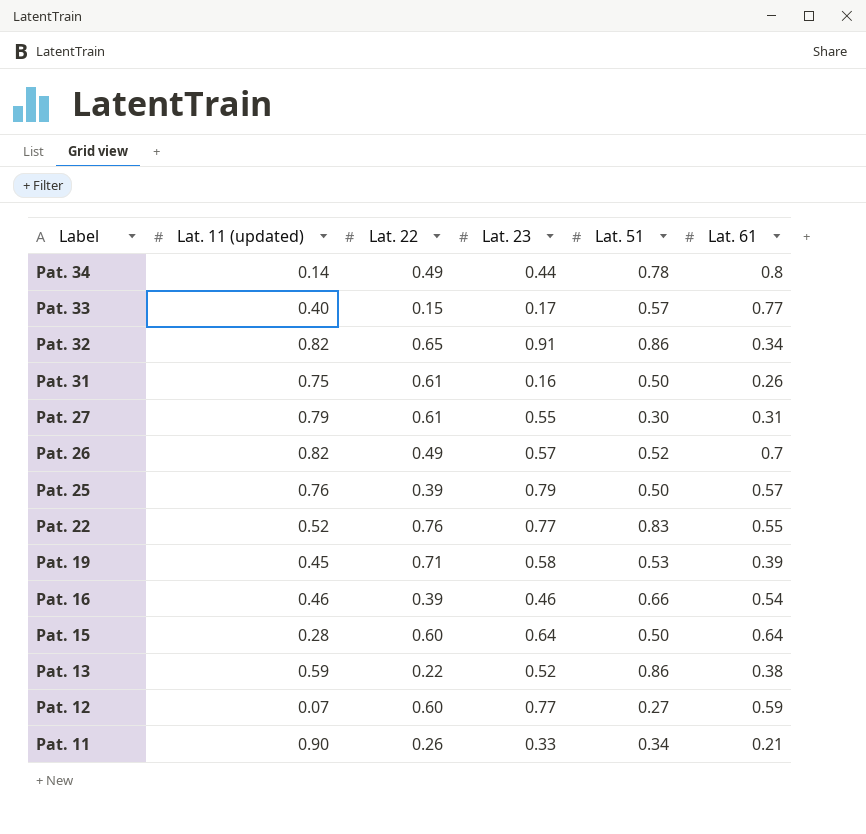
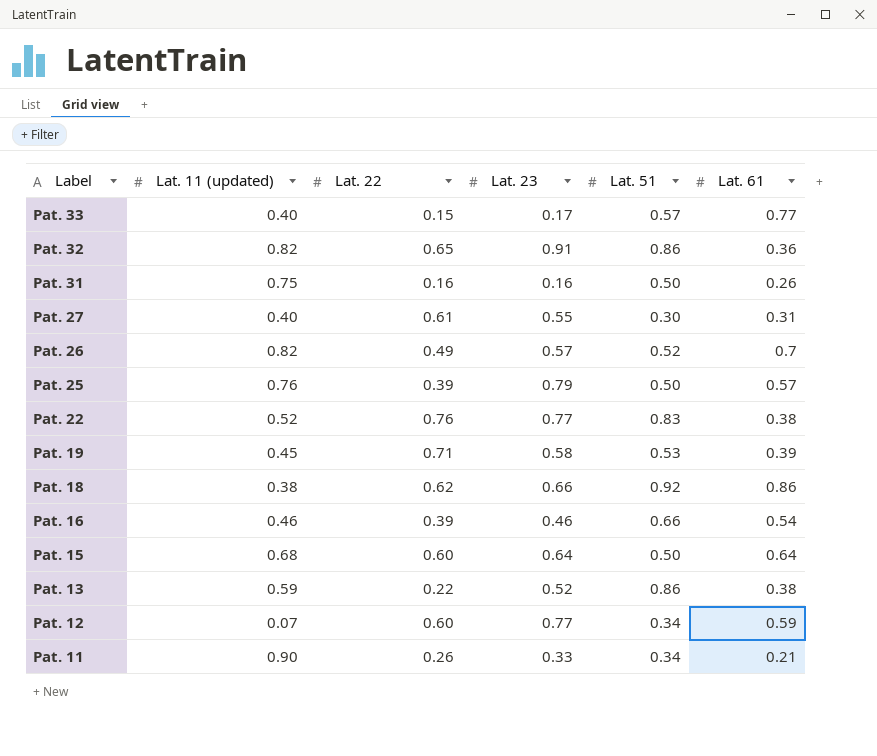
row Pat. 34: 0.14 | 0.49 | 0.44 | 0.78 | 0.8 -> none
Pat. 32 | Lat. 61: 0.34 -> 0.36
Pat. 31 | Lat. 22: 0.61 -> 0.16
Pat. 27 | Lat. 11 (updated): 0.79 -> 0.40
Pat. 22 | Lat. 61: 0.55 -> 0.38
row Pat. 18: none -> 0.38 | 0.62 | 0.66 | 0.92 | 0.86
Pat. 15 | Lat. 11 (updated): 0.28 -> 0.68
Pat. 12 | Lat. 51: 0.27 -> 0.34

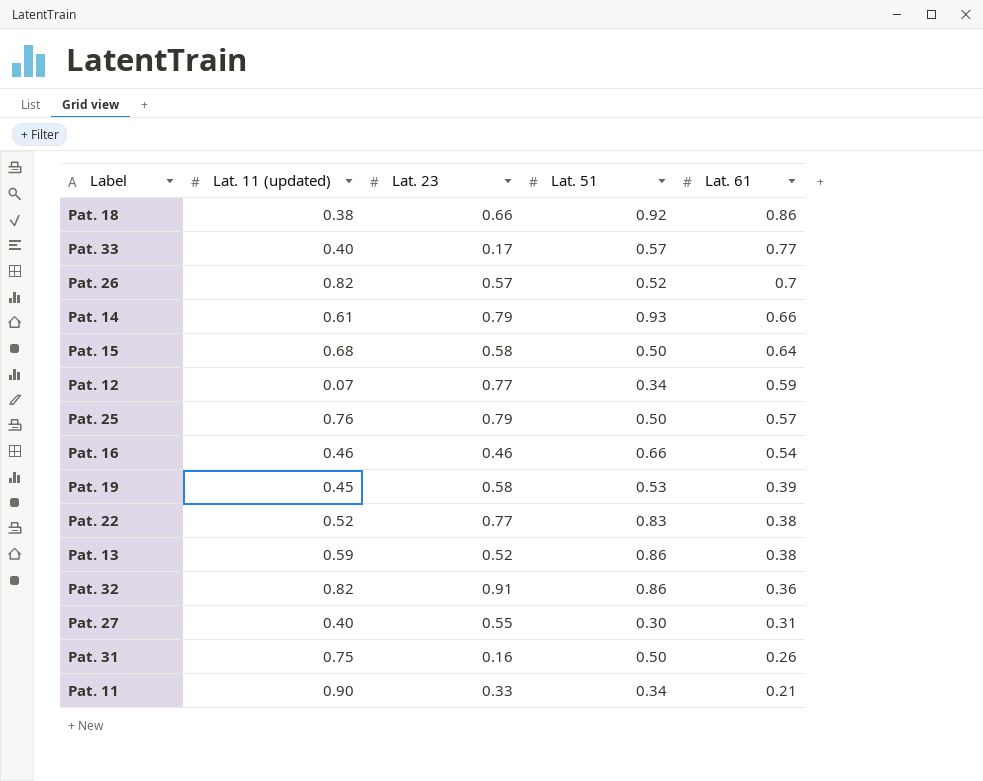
row order: Label descending -> Lat. 61 descending
column Lat. 22 | position: 3 -> none
row Pat. 14: none -> 0.61 | 0.79 | 0.93 | 0.66
Pat. 15 | Lat. 23: 0.64 -> 0.58

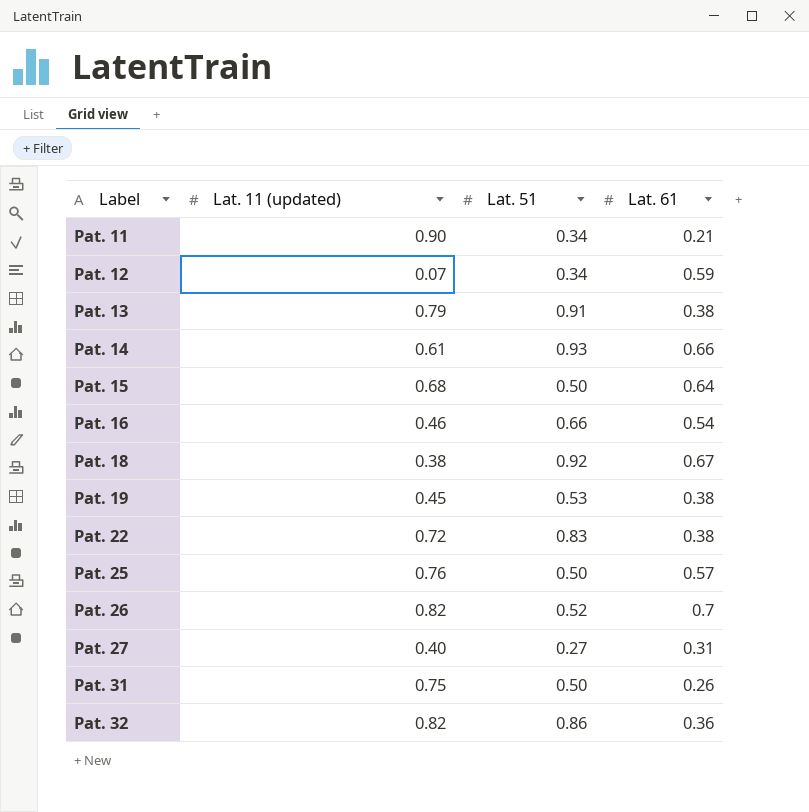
row order: Lat. 61 descending -> Label ascending
column Lat. 23 | position: 3 -> none
row Pat. 33: 0.40 | 0.17 | 0.57 | 0.77 -> none
Pat. 13 | Lat. 11 (updated): 0.59 -> 0.79
Pat. 13 | Lat. 51: 0.86 -> 0.91
Pat. 18 | Lat. 61: 0.86 -> 0.67
Pat. 19 | Lat. 61: 0.39 -> 0.38
Pat. 22 | Lat. 11 (updated): 0.52 -> 0.72
Pat. 27 | Lat. 51: 0.30 -> 0.27

